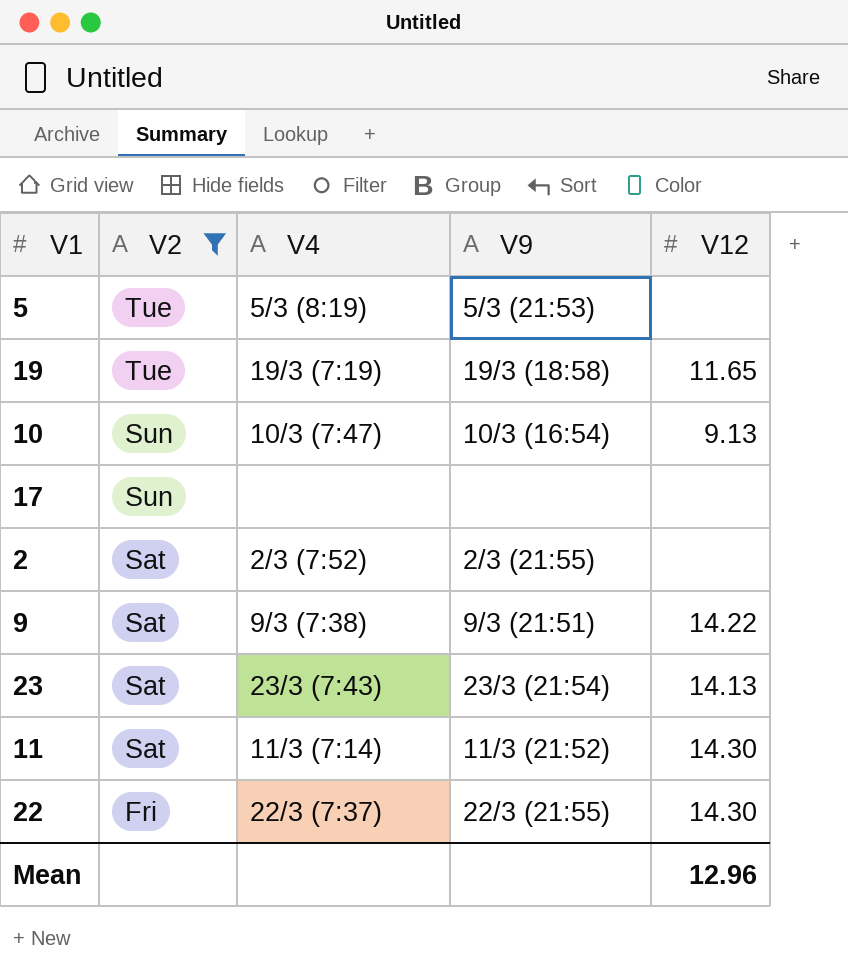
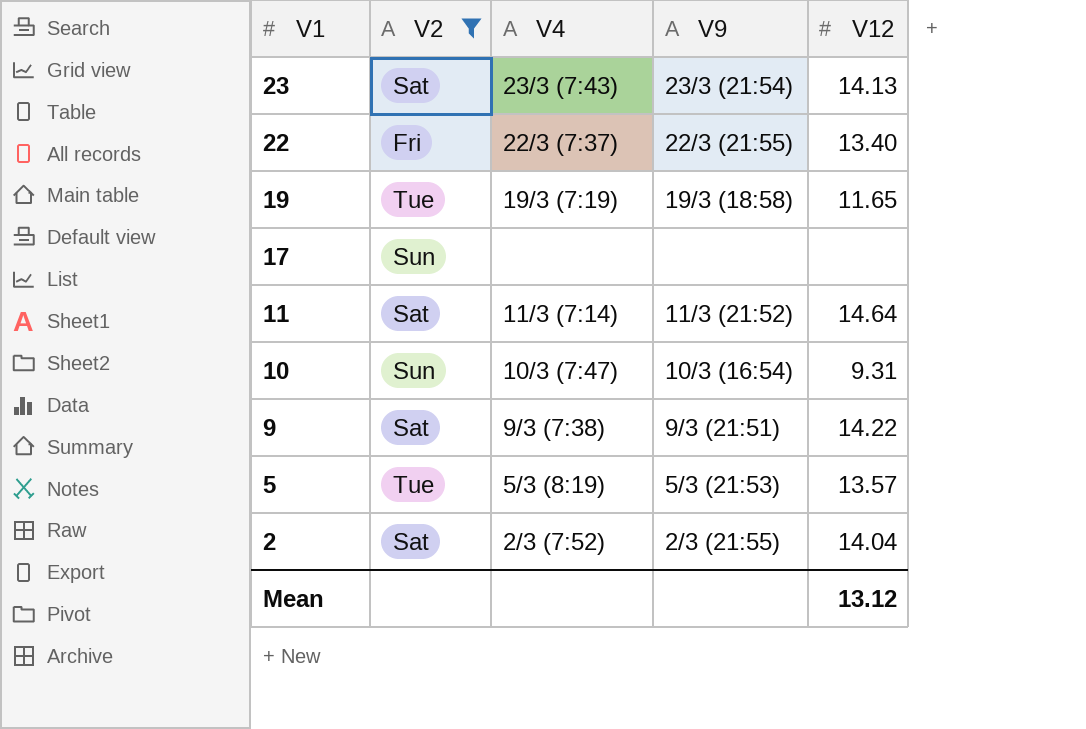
row order: V2 descending -> V1 descending
22 | V12: 14.30 -> 13.40
11 | V12: 14.30 -> 14.64
10 | V12: 9.13 -> 9.31
5 | V12: none -> 13.57
2 | V12: none -> 14.04
Mean | V12: 12.96 -> 13.12

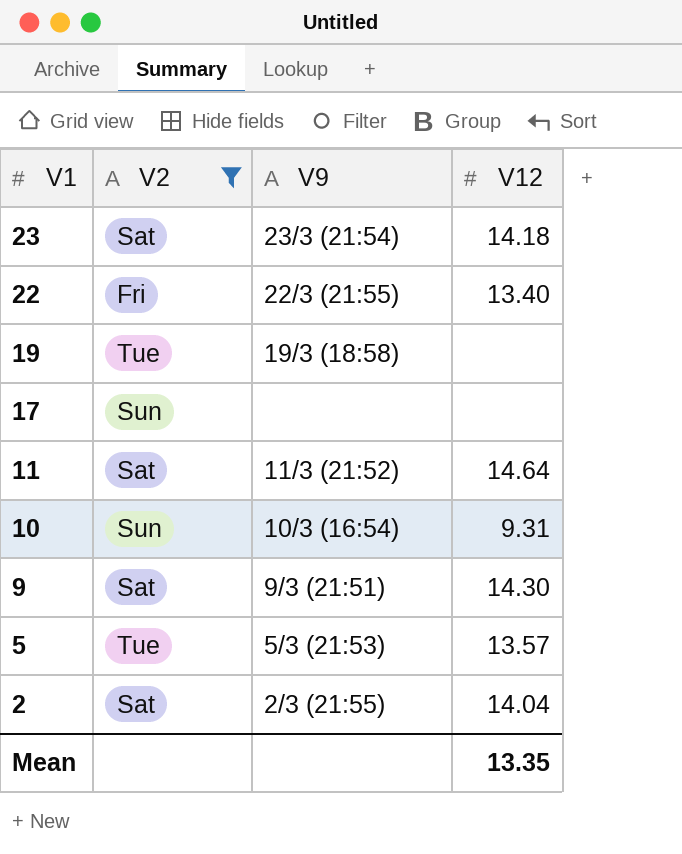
column V4 | position: 3 -> none
23 | V12: 14.13 -> 14.18
19 | V12: 11.65 -> none
9 | V12: 14.22 -> 14.30
Mean | V12: 13.12 -> 13.35

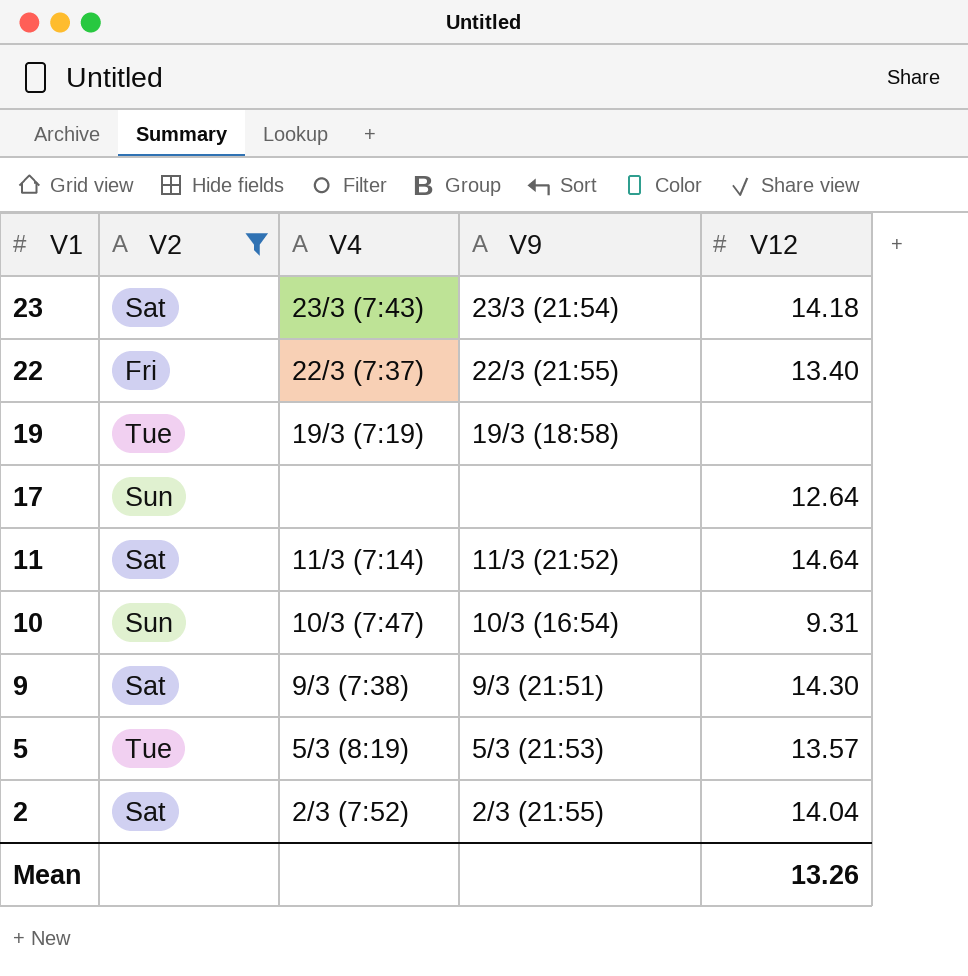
column V4 | position: none -> 3
17 | V12: none -> 12.64
Mean | V12: 13.35 -> 13.26

